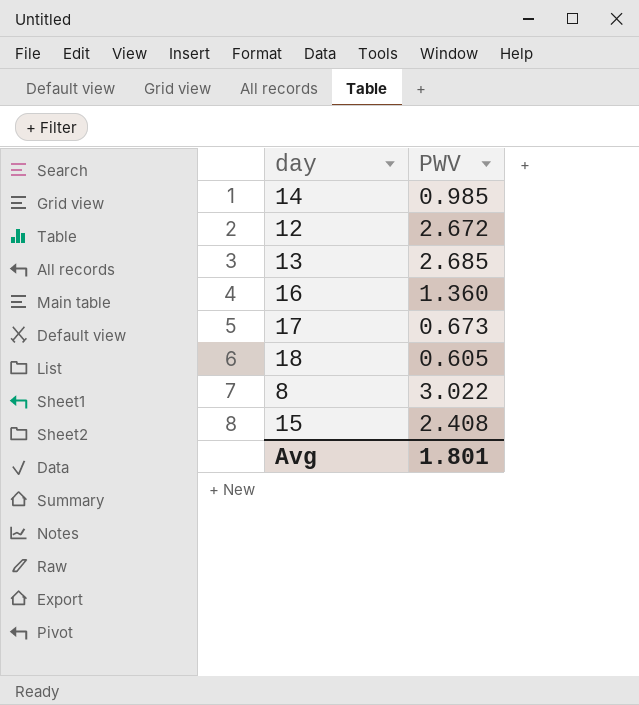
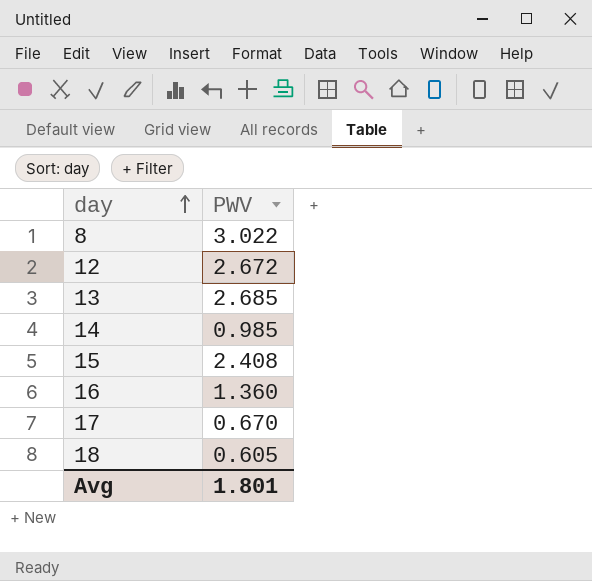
row order: none -> day ascending
17 | PWV: 0.673 -> 0.670

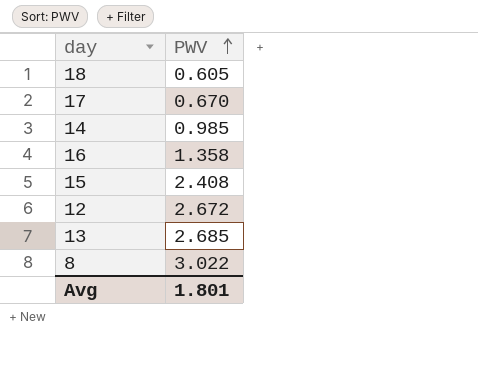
row order: day ascending -> PWV ascending
16 | PWV: 1.360 -> 1.358

